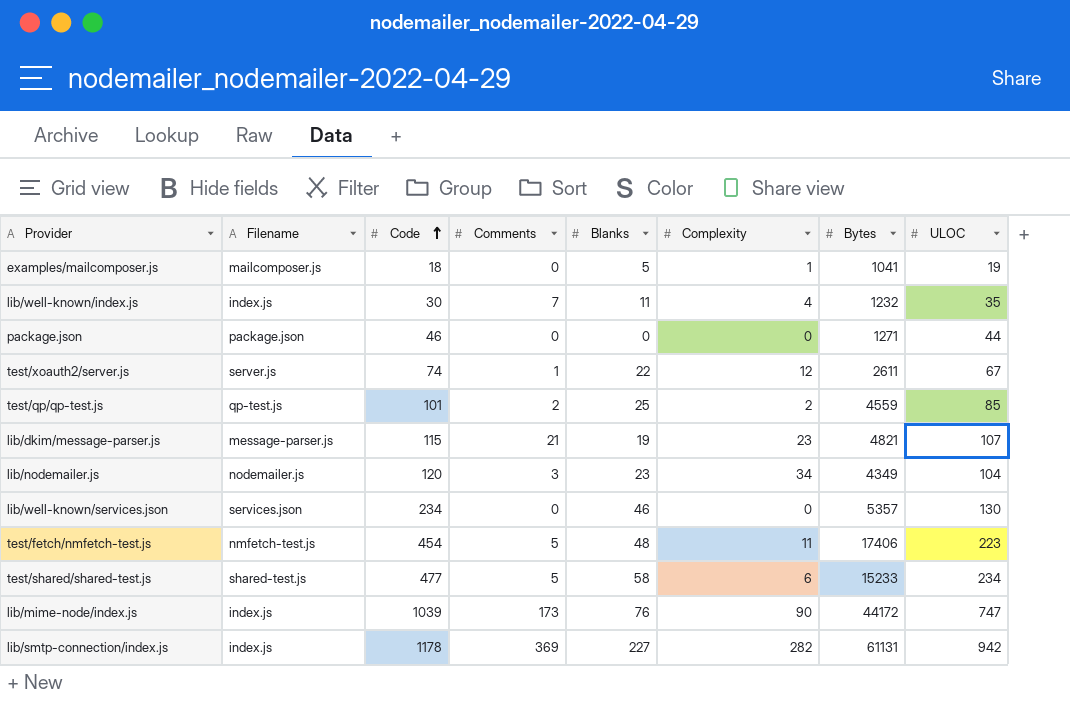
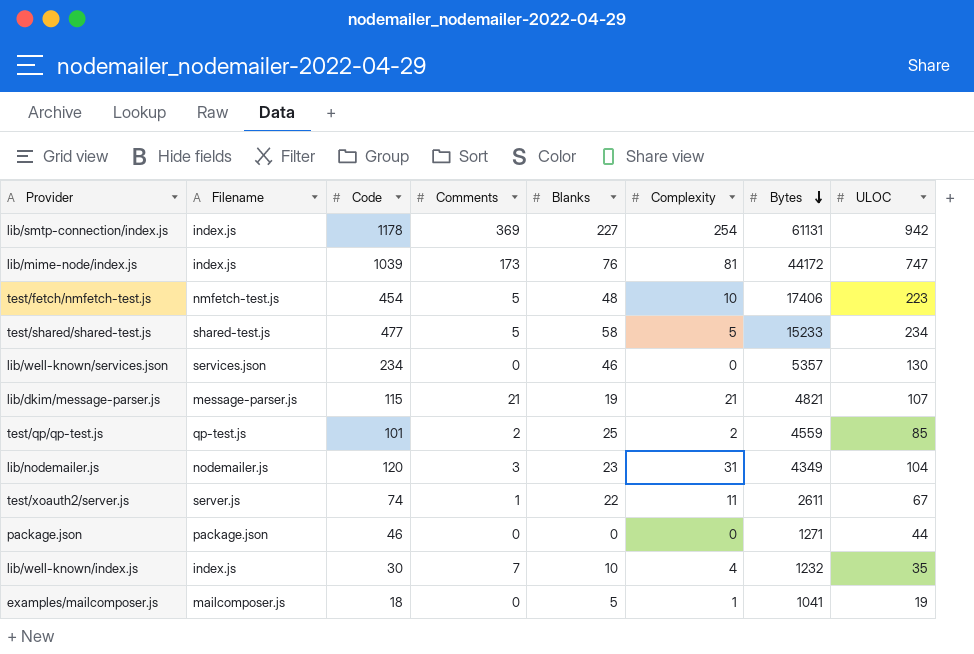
row order: Code ascending -> Bytes descending
lib/smtp-connection/index.js | Complexity: 282 -> 254
lib/mime-node/index.js | Complexity: 90 -> 81
test/fetch/nmfetch-test.js | Complexity: 11 -> 10
test/shared/shared-test.js | Complexity: 6 -> 5
lib/dkim/message-parser.js | Complexity: 23 -> 21
lib/nodemailer.js | Complexity: 34 -> 31
test/xoauth2/server.js | Complexity: 12 -> 11
lib/well-known/index.js | Blanks: 11 -> 10

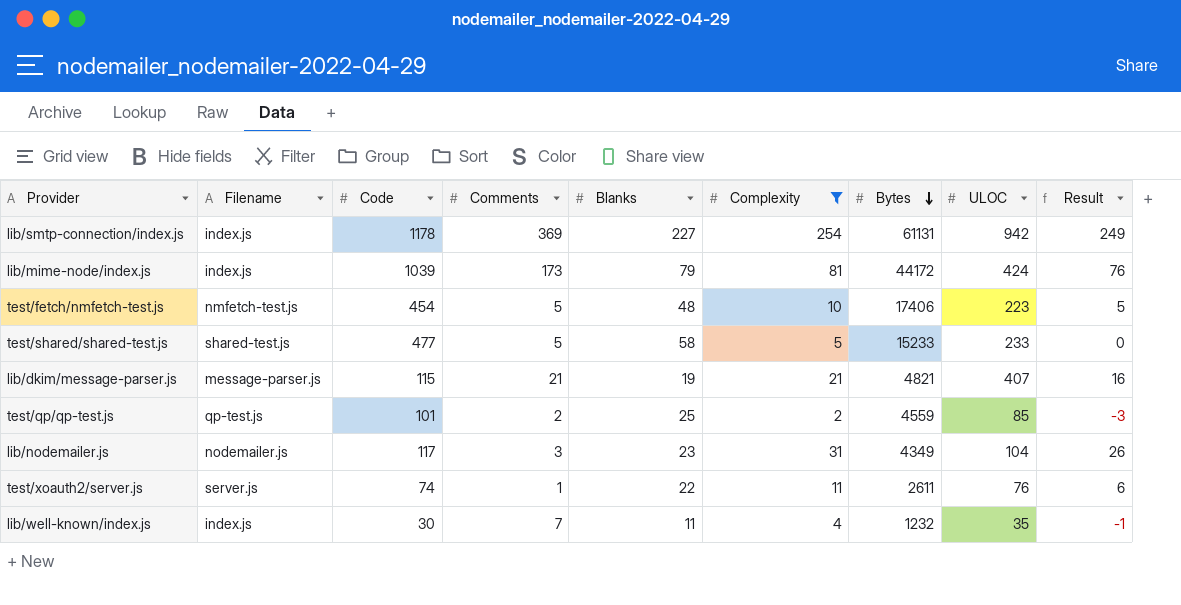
filter: none -> Complexity >= 2
column Result | formula: none -> [Complexity] - 5
lib/mime-node/index.js | Blanks: 76 -> 79
lib/mime-node/index.js | ULOC: 747 -> 424
test/shared/shared-test.js | ULOC: 234 -> 233
lib/dkim/message-parser.js | ULOC: 107 -> 407
lib/nodemailer.js | Code: 120 -> 117
test/xoauth2/server.js | ULOC: 67 -> 76
lib/well-known/index.js | Blanks: 10 -> 11

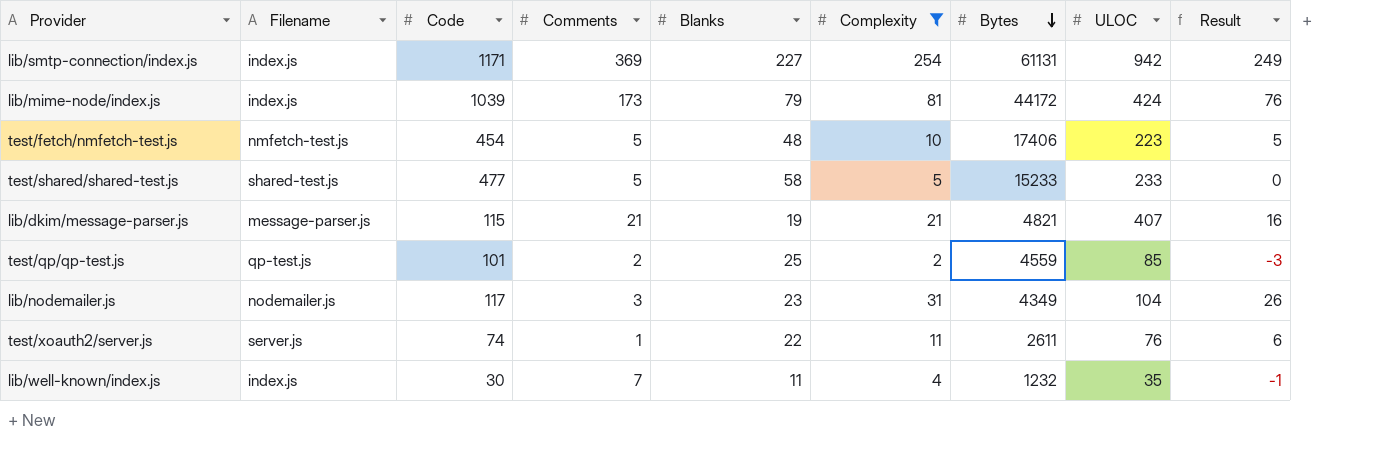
lib/smtp-connection/index.js | Code: 1178 -> 1171

